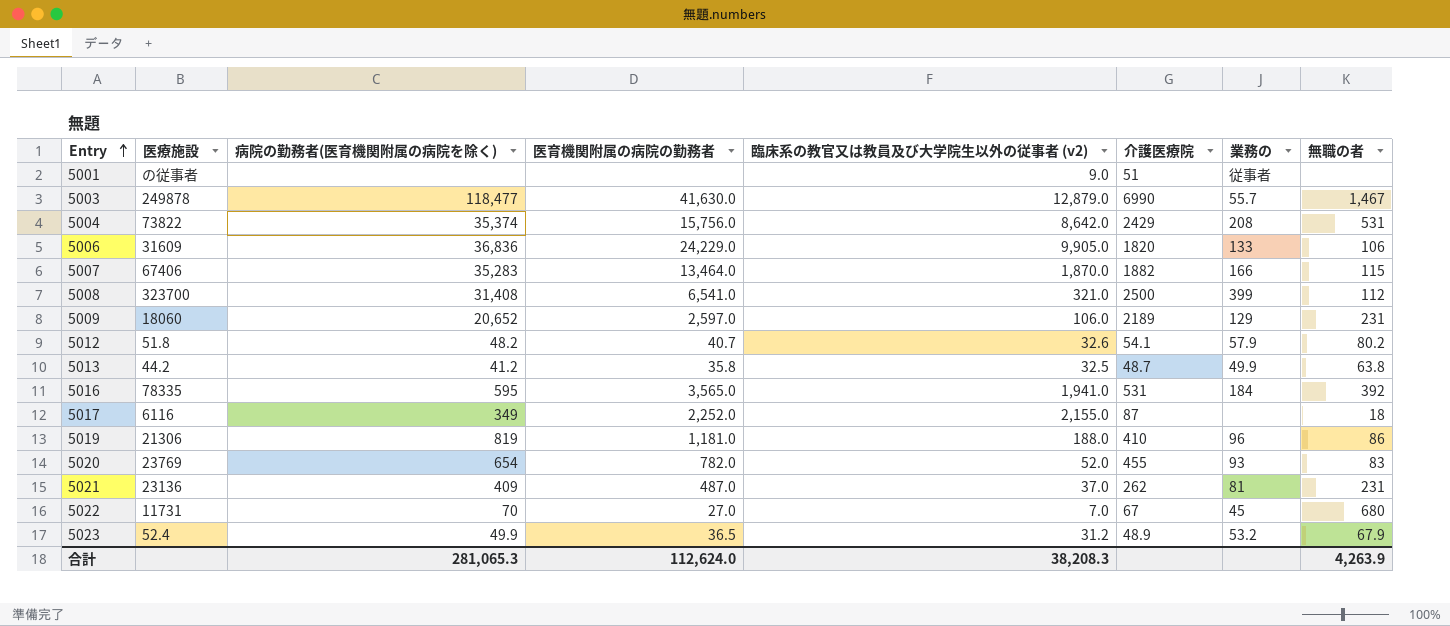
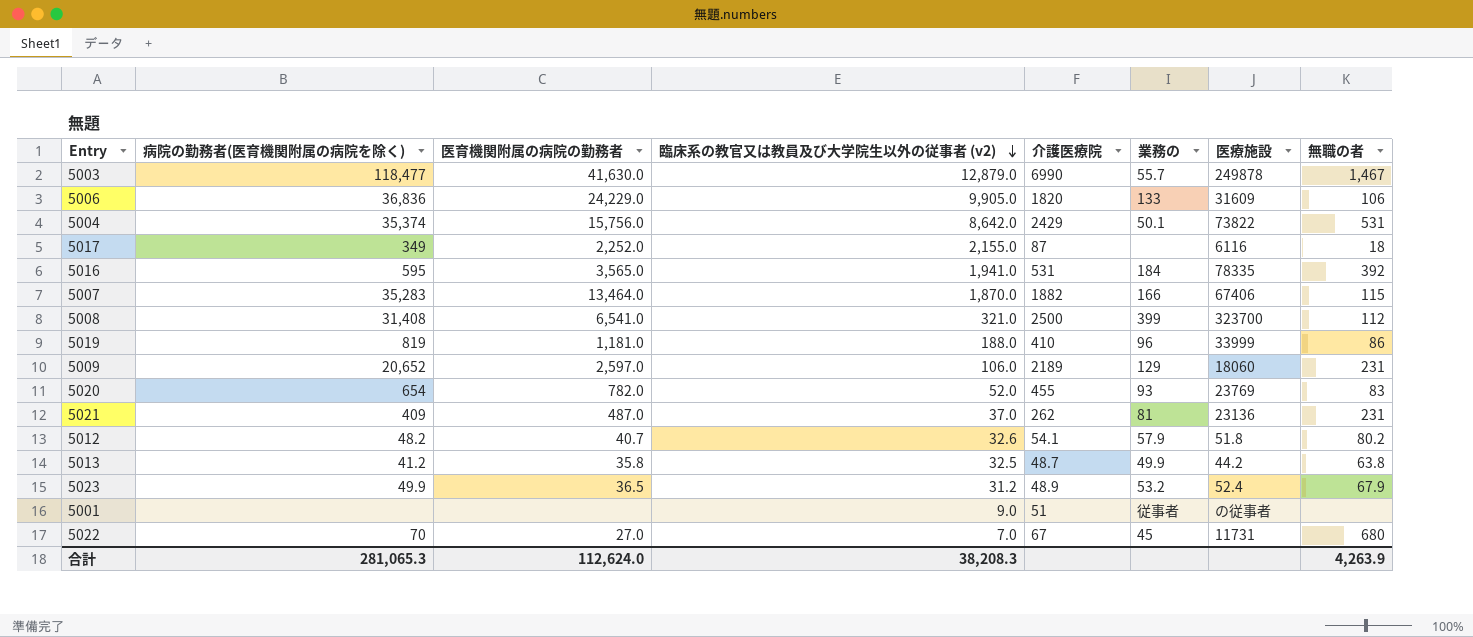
row order: Entry ascending -> 臨床系の教官又は教員及び大学院生以外の従事者 (v2) descending
column 医療施設 | position: 2 -> 7
5004 | 業務の: 208 -> 50.1
5019 | 医療施設: 21306 -> 33999

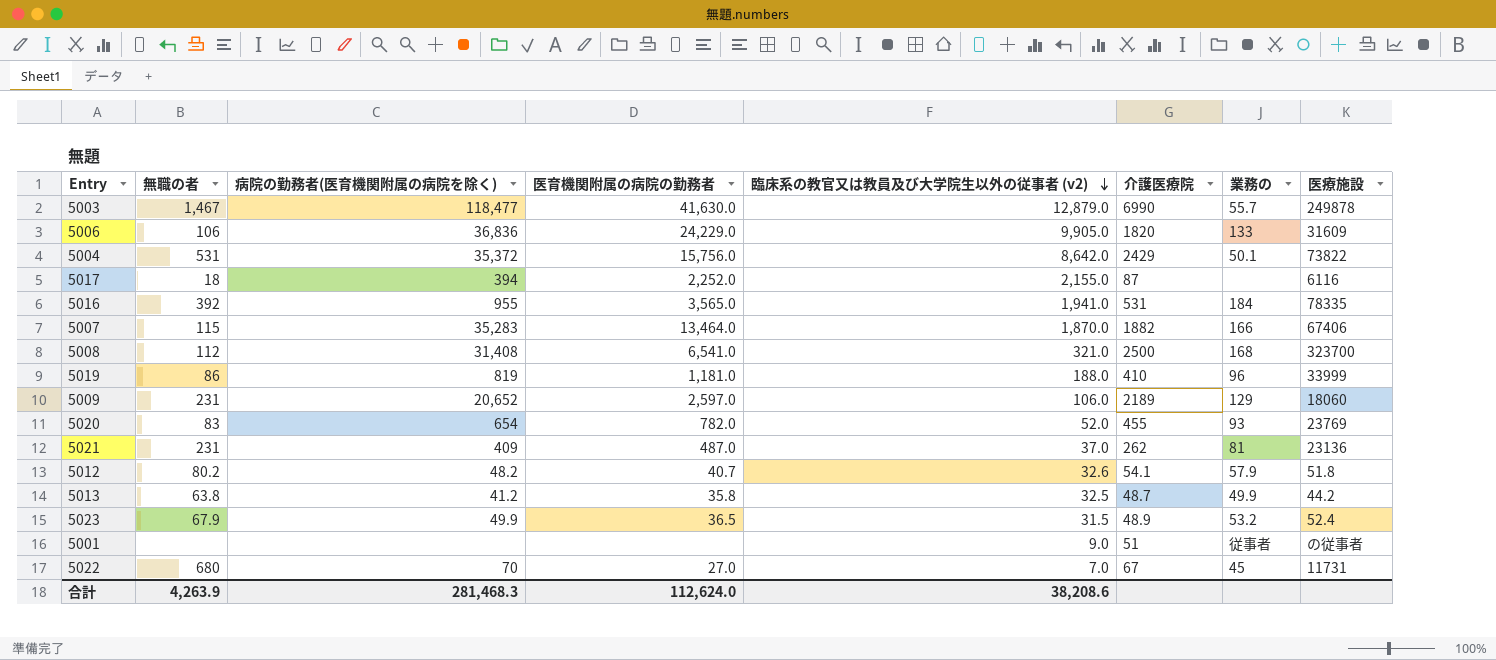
column 無職の者 | position: 8 -> 2
5004 | 病院の勤務者(医育機関附属の病院を除く): 35,374 -> 35,372
5017 | 病院の勤務者(医育機関附属の病院を除く): 349 -> 394
5016 | 病院の勤務者(医育機関附属の病院を除く): 595 -> 955
5008 | 業務の: 399 -> 168
5023 | 臨床系の教官又は教員及び大学院生以外の従事者 (v2): 31.2 -> 31.5
合計 | 病院の勤務者(医育機関附属の病院を除く): 281,065.3 -> 281,468.3
合計 | 臨床系の教官又は教員及び大学院生以外の従事者 (v2): 38,208.3 -> 38,208.6

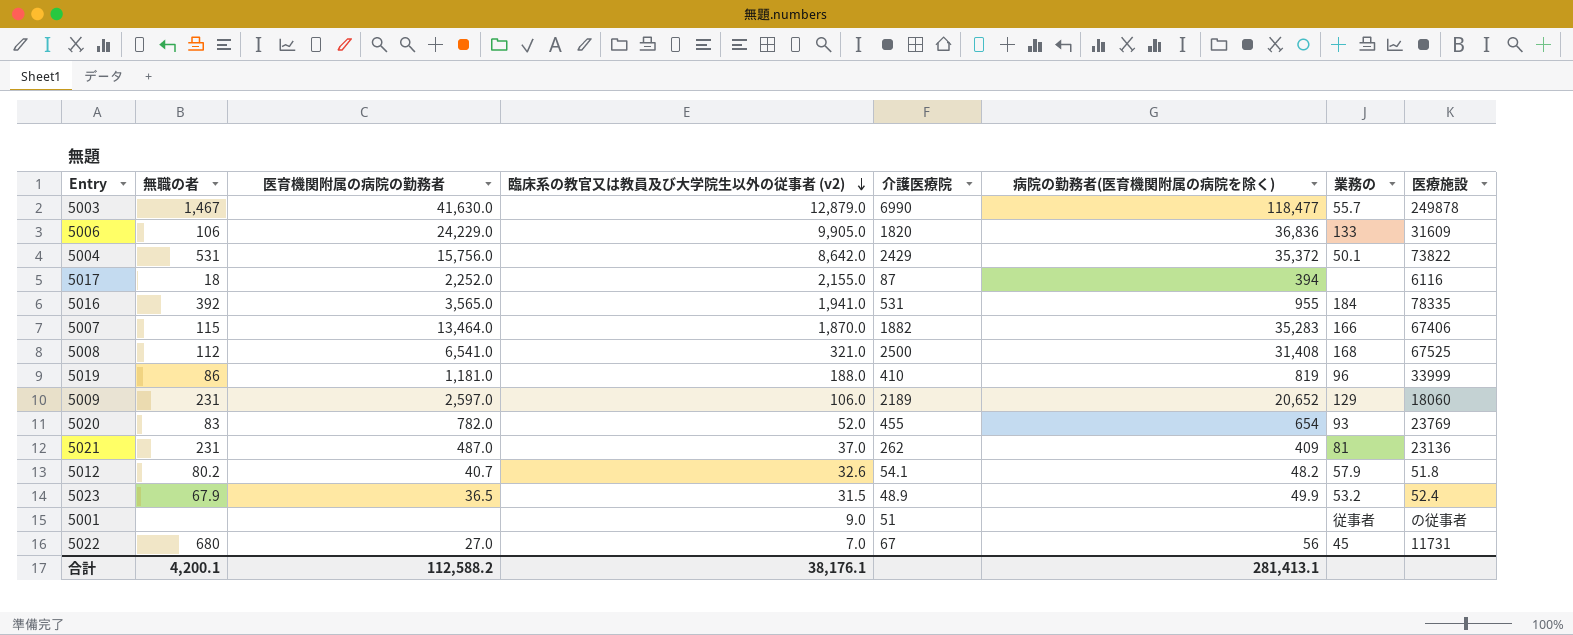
column 病院の勤務者(医育機関附属の病院を除く) | position: 3 -> 6
row 5013: 63.8 | 41.2 | 35.8 | 32.5 | 48.7 | 49.9 | 44.2 -> none
5008 | 医療施設: 323700 -> 67525
5022 | 病院の勤務者(医育機関附属の病院を除く): 70 -> 56
合計 | 無職の者: 4,263.9 -> 4,200.1
合計 | 医育機関附属の病院の勤務者: 112,624.0 -> 112,588.2
合計 | 臨床系の教官又は教員及び大学院生以外の従事者 (v2): 38,208.6 -> 38,176.1
合計 | 病院の勤務者(医育機関附属の病院を除く): 281,468.3 -> 281,413.1

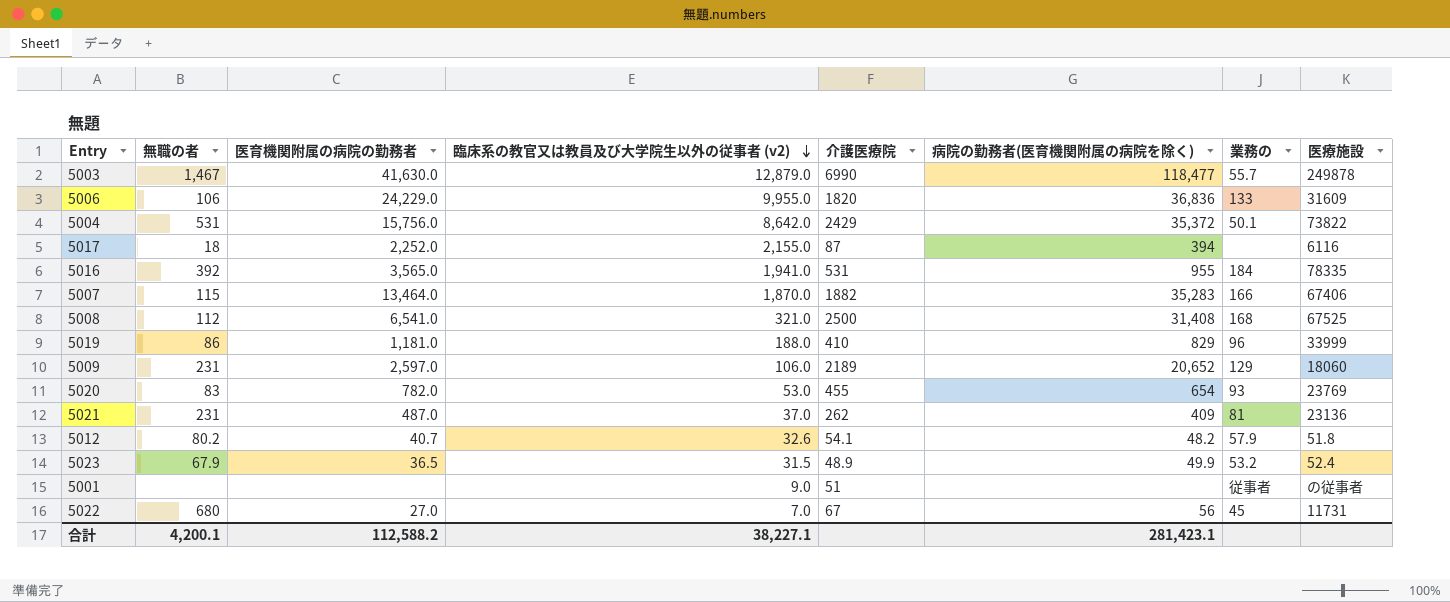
5006 | 臨床系の教官又は教員及び大学院生以外の従事者 (v2): 9,905.0 -> 9,955.0
5019 | 病院の勤務者(医育機関附属の病院を除く): 819 -> 829
5020 | 臨床系の教官又は教員及び大学院生以外の従事者 (v2): 52.0 -> 53.0
合計 | 臨床系の教官又は教員及び大学院生以外の従事者 (v2): 38,176.1 -> 38,227.1
合計 | 病院の勤務者(医育機関附属の病院を除く): 281,413.1 -> 281,423.1

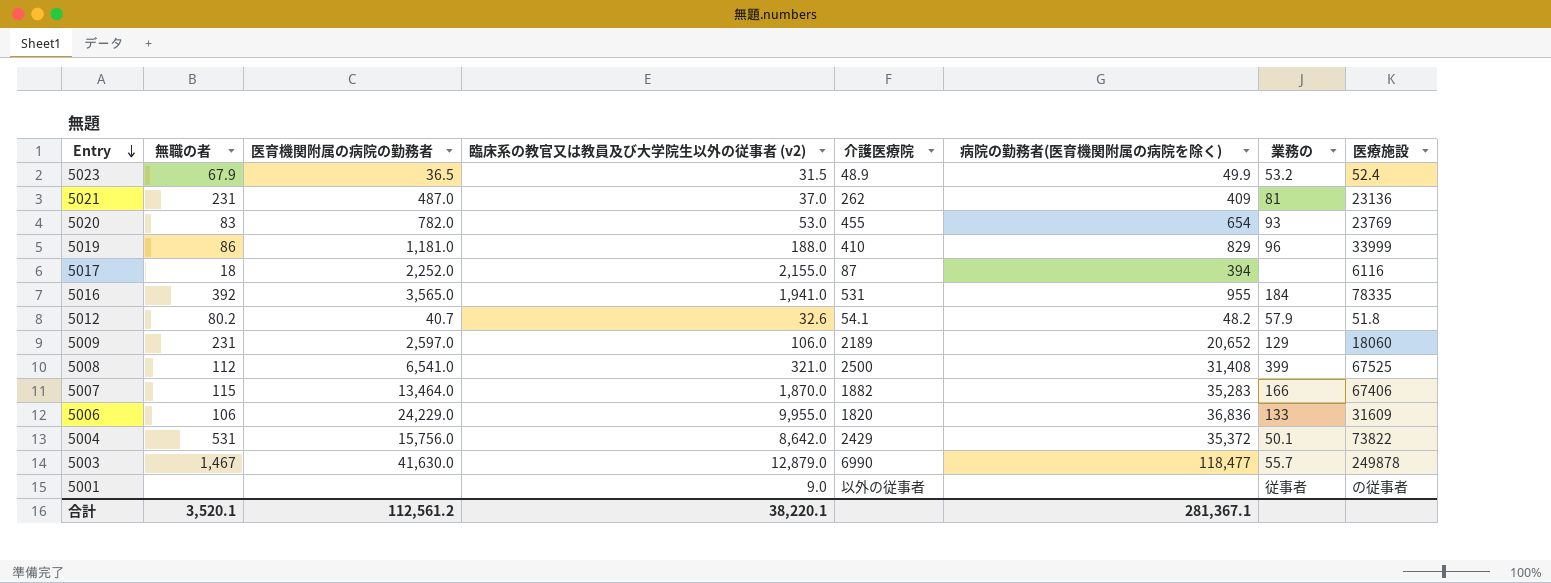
row order: 臨床系の教官又は教員及び大学院生以外の従事者 (v2) descending -> Entry descending
row 5022: 680 | 27.0 | 7.0 | 67 | 56 | 45 | 11731 -> none
5008 | 業務の: 168 -> 399
5001 | 介護医療院: 51 -> 以外の従事者
合計 | 無職の者: 4,200.1 -> 3,520.1
合計 | 医育機関附属の病院の勤務者: 112,588.2 -> 112,561.2
合計 | 臨床系の教官又は教員及び大学院生以外の従事者 (v2): 38,227.1 -> 38,220.1
合計 | 病院の勤務者(医育機関附属の病院を除く): 281,423.1 -> 281,367.1

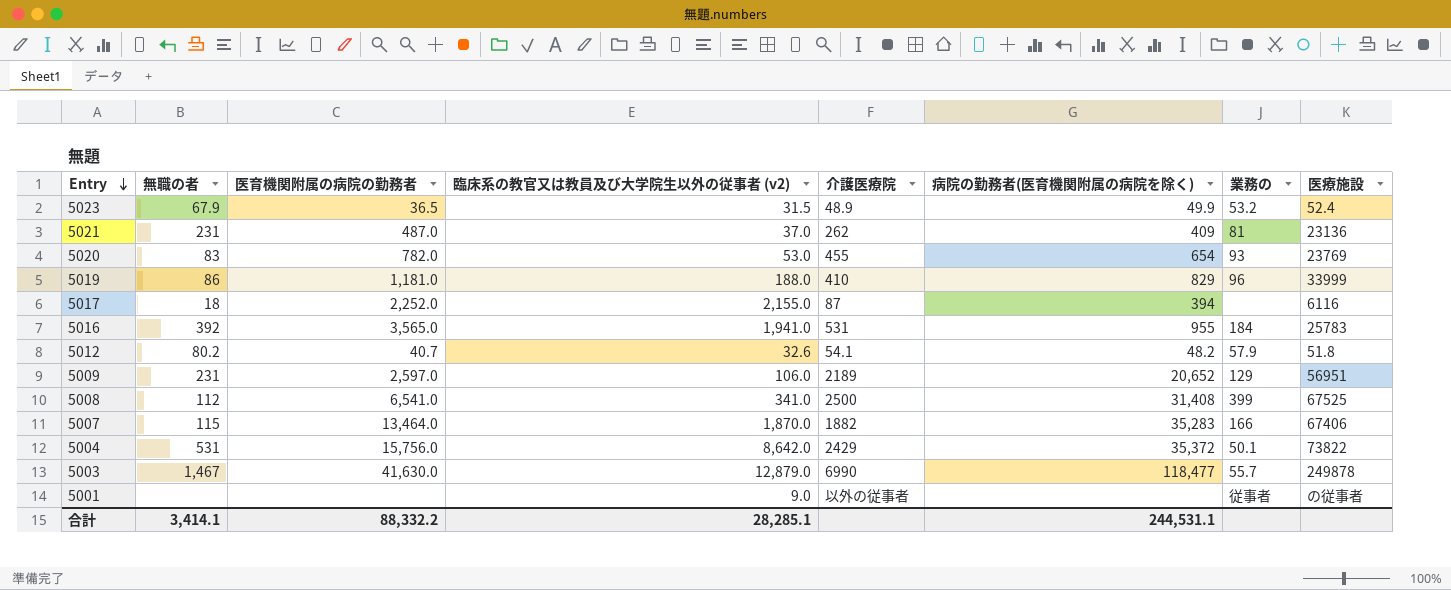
row 5006: 106 | 24,229.0 | 9,955.0 | 1820 | 36,836 | 133 | 31609 -> none
5016 | 医療施設: 78335 -> 25783
5009 | 医療施設: 18060 -> 56951
5008 | 臨床系の教官又は教員及び大学院生以外の従事者 (v2): 321.0 -> 341.0
合計 | 無職の者: 3,520.1 -> 3,414.1
合計 | 医育機関附属の病院の勤務者: 112,561.2 -> 88,332.2
合計 | 臨床系の教官又は教員及び大学院生以外の従事者 (v2): 38,220.1 -> 28,285.1
合計 | 病院の勤務者(医育機関附属の病院を除く): 281,367.1 -> 244,531.1

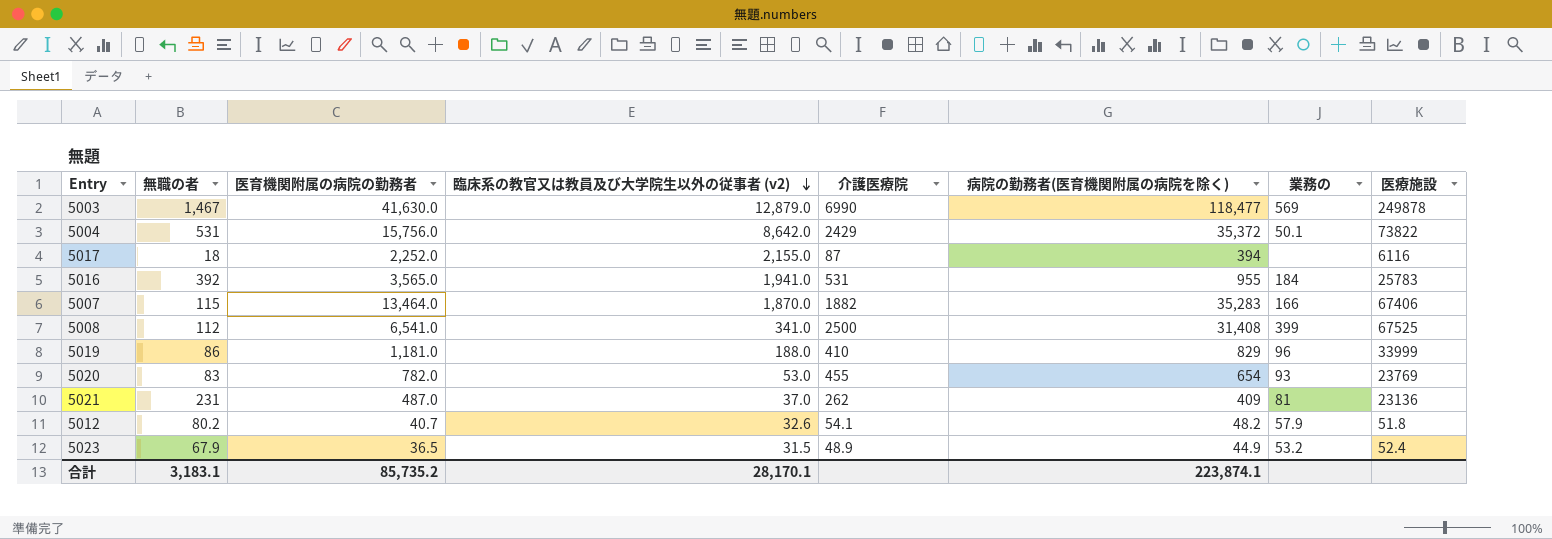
row order: Entry descending -> 臨床系の教官又は教員及び大学院生以外の従事者 (v2) descending
row 5009: 231 | 2,597.0 | 106.0 | 2189 | 20,652 | 129 | 56951 -> none
row 5001: none | none | 9.0 | 以外の従事者 | none | 従事者 | の従事者 -> none
5003 | 業務の: 55.7 -> 569
5023 | 病院の勤務者(医育機関附属の病院を除く): 49.9 -> 44.9
合計 | 無職の者: 3,414.1 -> 3,183.1
合計 | 医育機関附属の病院の勤務者: 88,332.2 -> 85,735.2
合計 | 臨床系の教官又は教員及び大学院生以外の従事者 (v2): 28,285.1 -> 28,170.1
合計 | 病院の勤務者(医育機関附属の病院を除く): 244,531.1 -> 223,874.1

